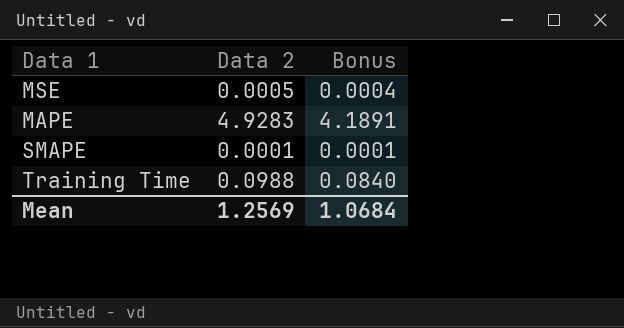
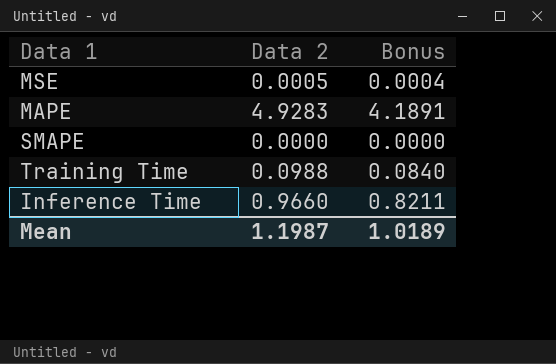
SMAPE | Data 2: 0.0001 -> 0.0000
SMAPE | Bonus: 0.0001 -> 0.0000
row Inference Time: none -> 0.9660 | 0.8211
Mean | Data 2: 1.2569 -> 1.1987
Mean | Bonus: 1.0684 -> 1.0189

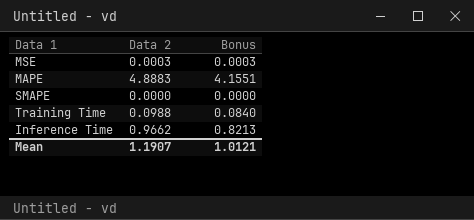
MSE | Data 2: 0.0005 -> 0.0003
MSE | Bonus: 0.0004 -> 0.0003
MAPE | Data 2: 4.9283 -> 4.8883
MAPE | Bonus: 4.1891 -> 4.1551
Inference Time | Data 2: 0.9660 -> 0.9662
Inference Time | Bonus: 0.8211 -> 0.8213
Mean | Data 2: 1.1987 -> 1.1907
Mean | Bonus: 1.0189 -> 1.0121

